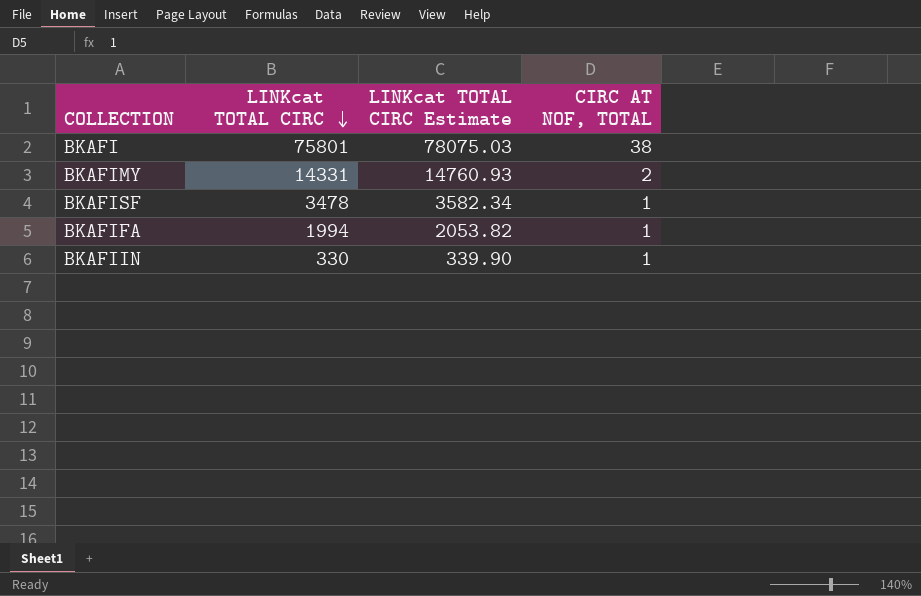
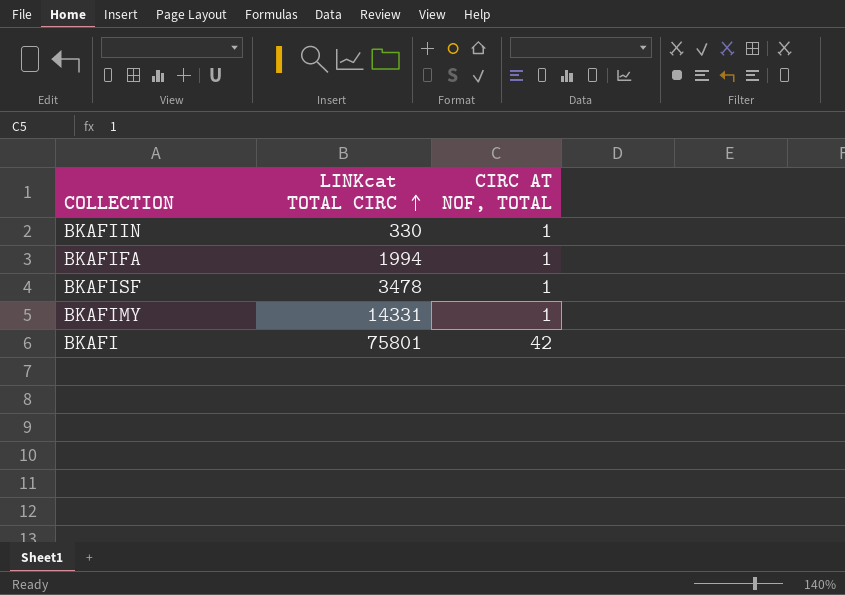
row order: LINKcat TOTAL CIRC descending -> LINKcat TOTAL CIRC ascending
column LINKcat TOTAL CIRC Estimate | formula: [LINKcat TOTAL CIRC] * 1.03 -> none
BKAFIMY | CIRC AT NOF, TOTAL: 2 -> 1
BKAFI | CIRC AT NOF, TOTAL: 38 -> 42

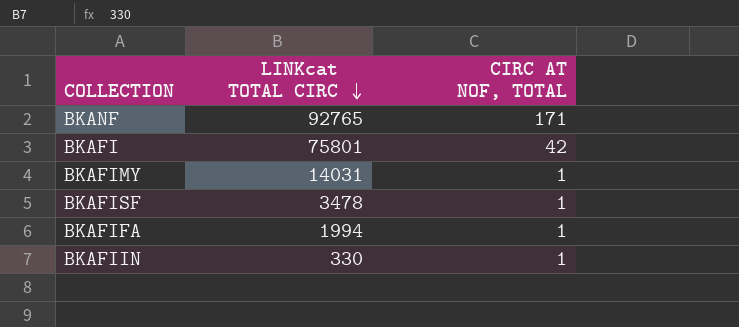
row order: LINKcat TOTAL CIRC ascending -> LINKcat TOTAL CIRC descending
row BKANF: none -> 92765 | 171
BKAFIMY | LINKcat TOTAL CIRC: 14331 -> 14031

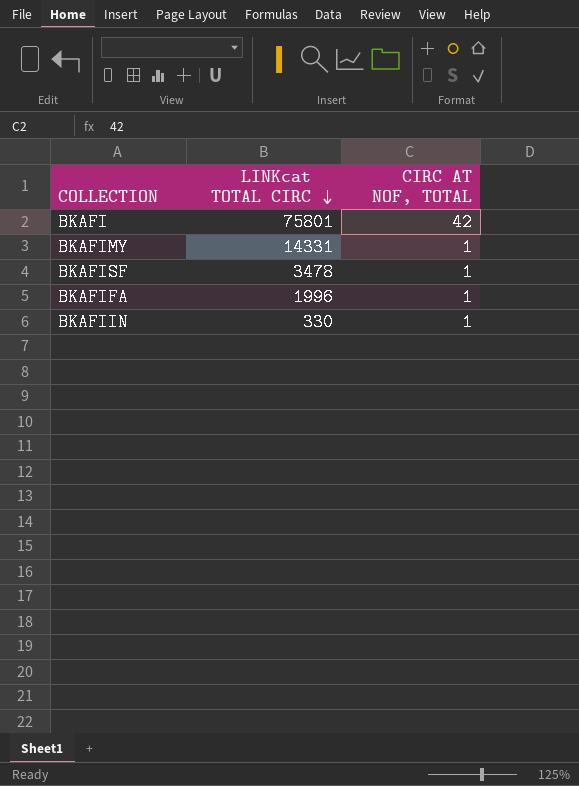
row BKANF: 92765 | 171 -> none
BKAFIMY | LINKcat TOTAL CIRC: 14031 -> 14331
BKAFIFA | LINKcat TOTAL CIRC: 1994 -> 1996

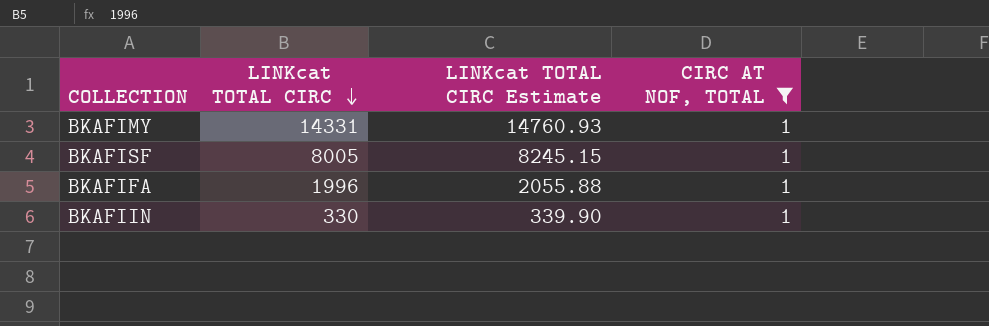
filter: none -> CIRC AT NOF, TOTAL = 1
column LINKcat TOTAL CIRC Estimate | formula: none -> [LINKcat TOTAL CIRC] * 1.03
BKAFISF | LINKcat TOTAL CIRC: 3478 -> 8005

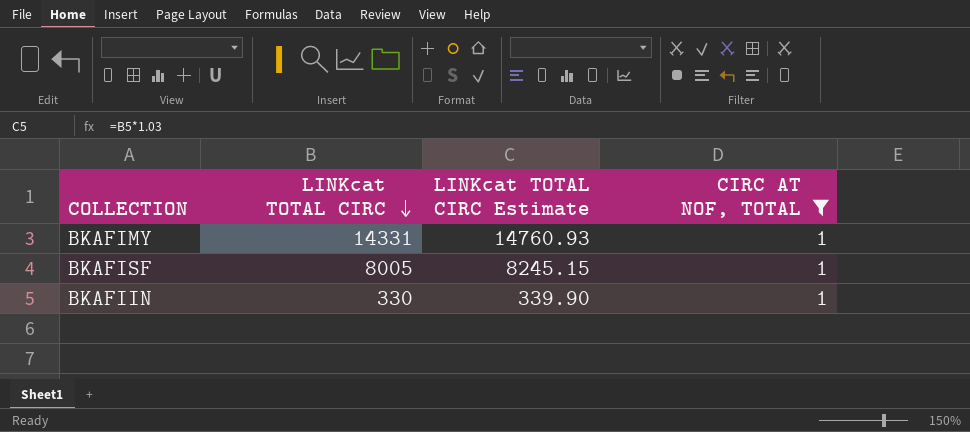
row BKAFIFA: 1996 | 2055.88 | 1 -> none

